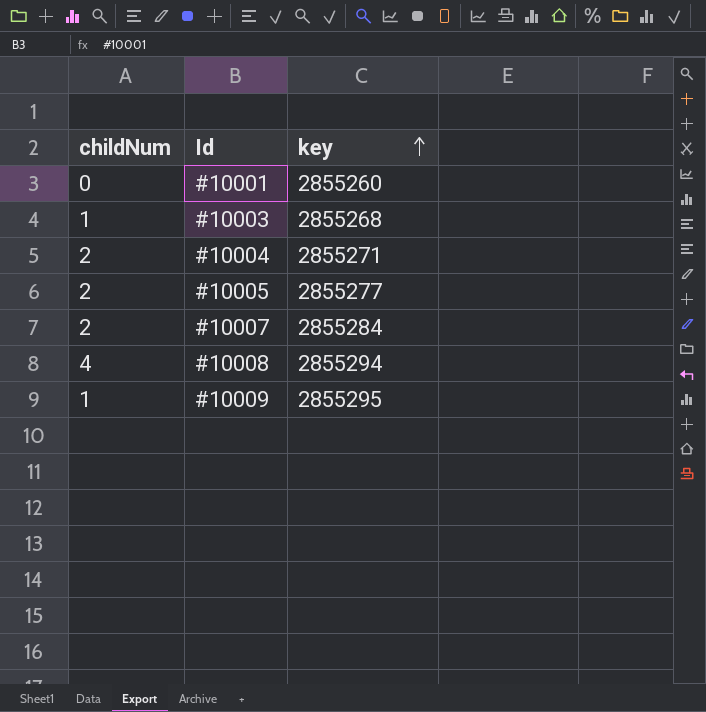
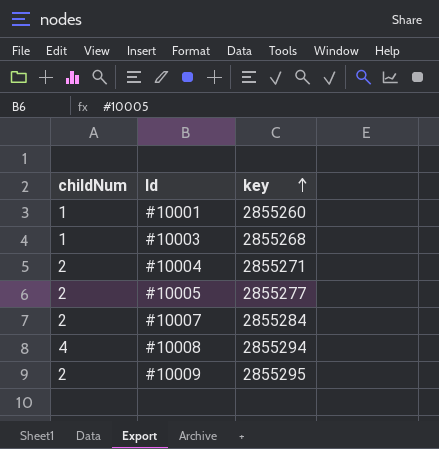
#10001 | childNum: 0 -> 1
#10009 | childNum: 1 -> 2

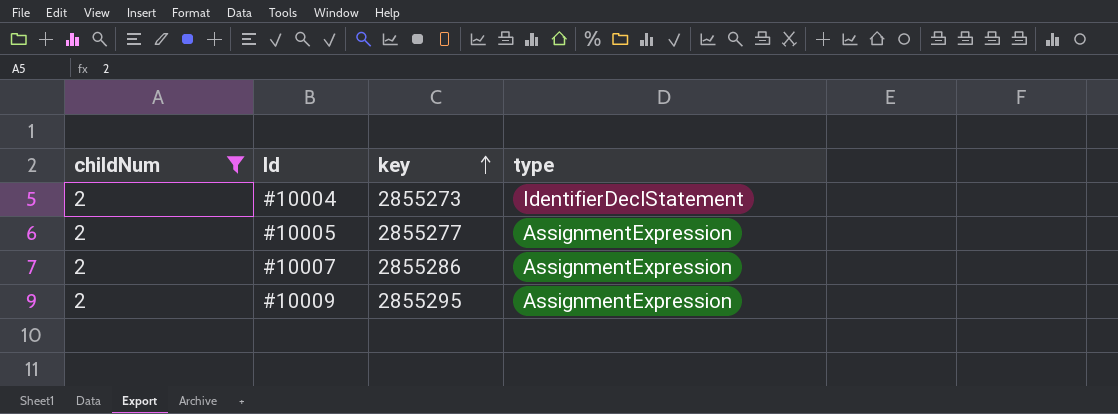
filter: none -> childNum = 2
column type | position: none -> 4
#10004 | key: 2855271 -> 2855273
#10007 | key: 2855284 -> 2855286

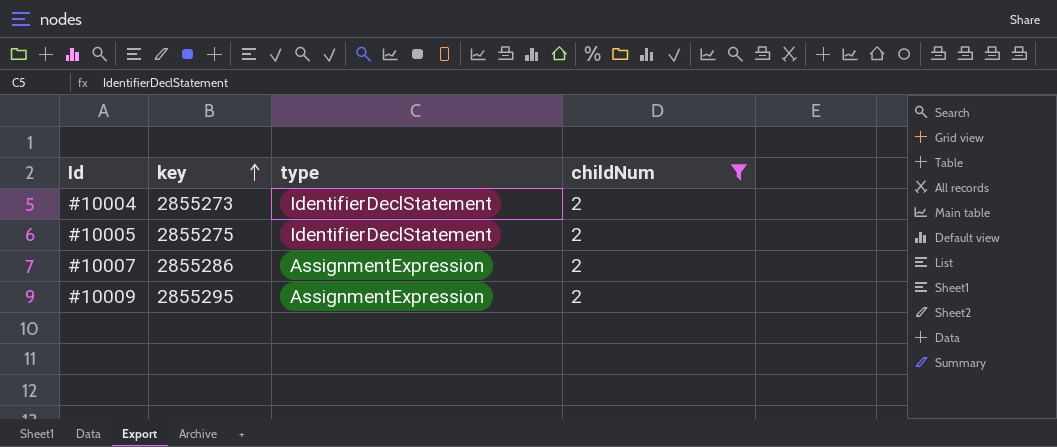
column childNum | position: 1 -> 4
#10005 | key: 2855277 -> 2855275
#10005 | type: AssignmentExpression -> IdentifierDeclStatement

